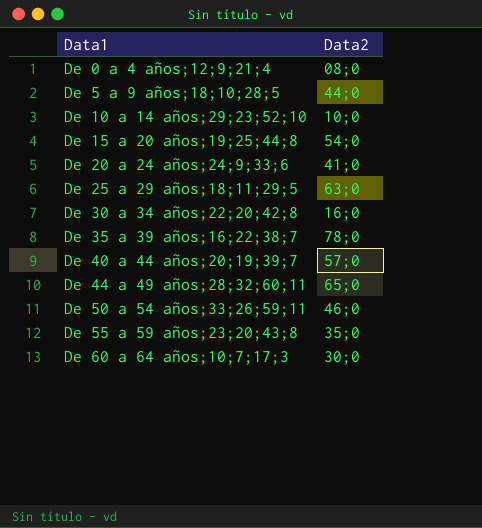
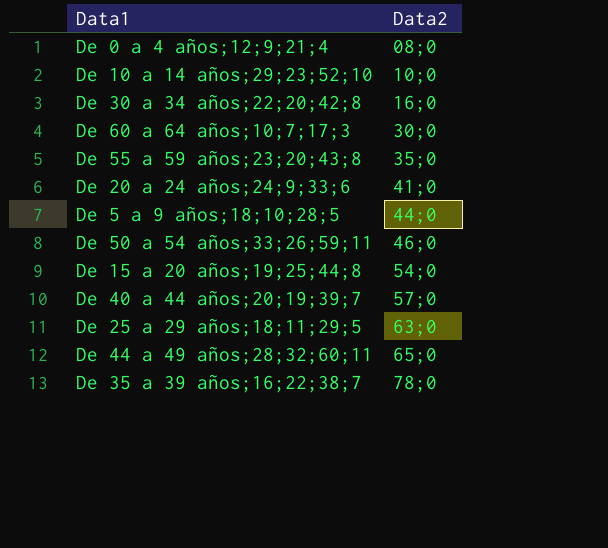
row order: Data1 ascending -> Data2 ascending

